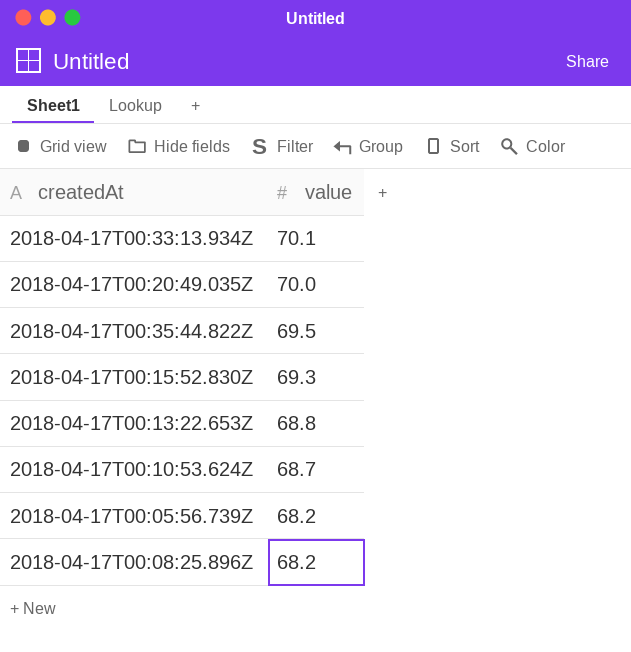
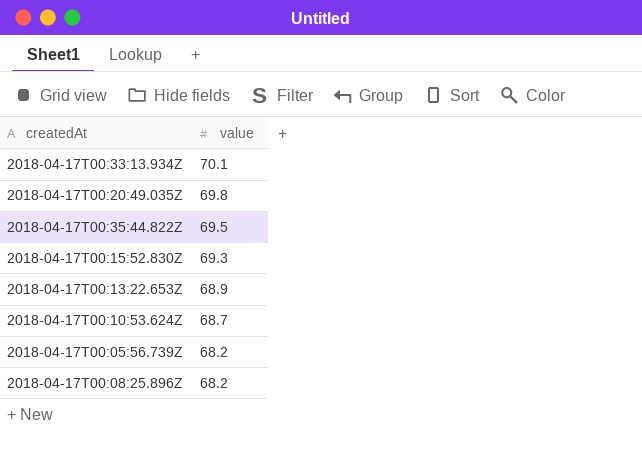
2018-04-17T00:20:49.035Z | value: 70.0 -> 69.8
2018-04-17T00:13:22.653Z | value: 68.8 -> 68.9

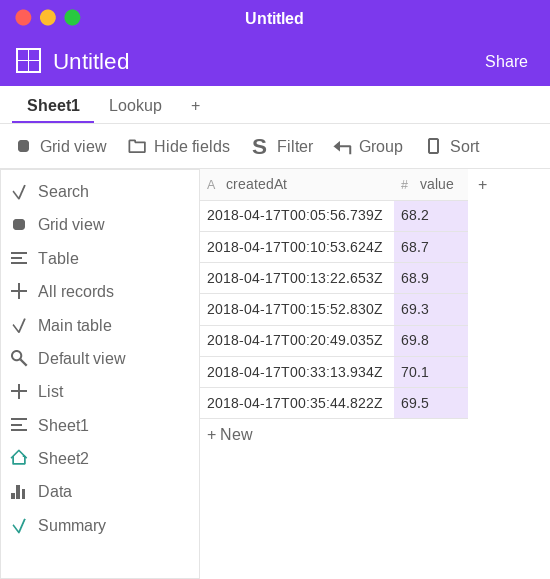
row order: value descending -> createdAt ascending
row 2018-04-17T00:08:25.896Z: 68.2 -> none

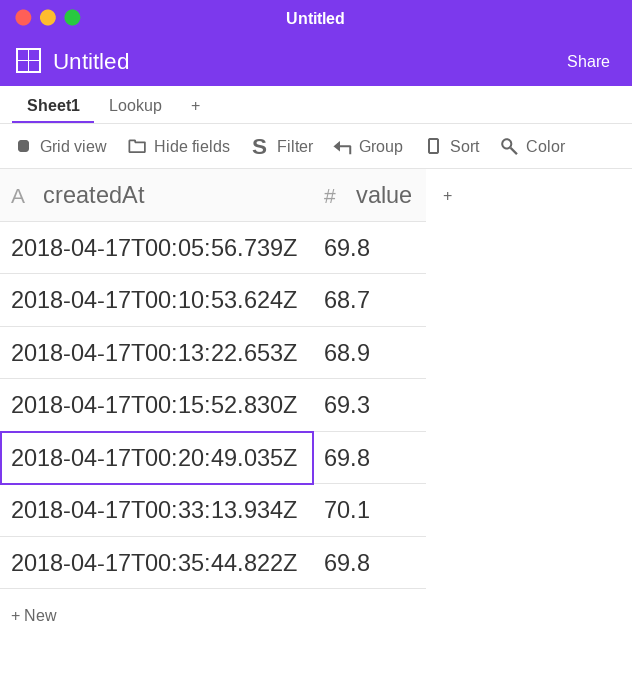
2018-04-17T00:05:56.739Z | value: 68.2 -> 69.8
2018-04-17T00:35:44.822Z | value: 69.5 -> 69.8

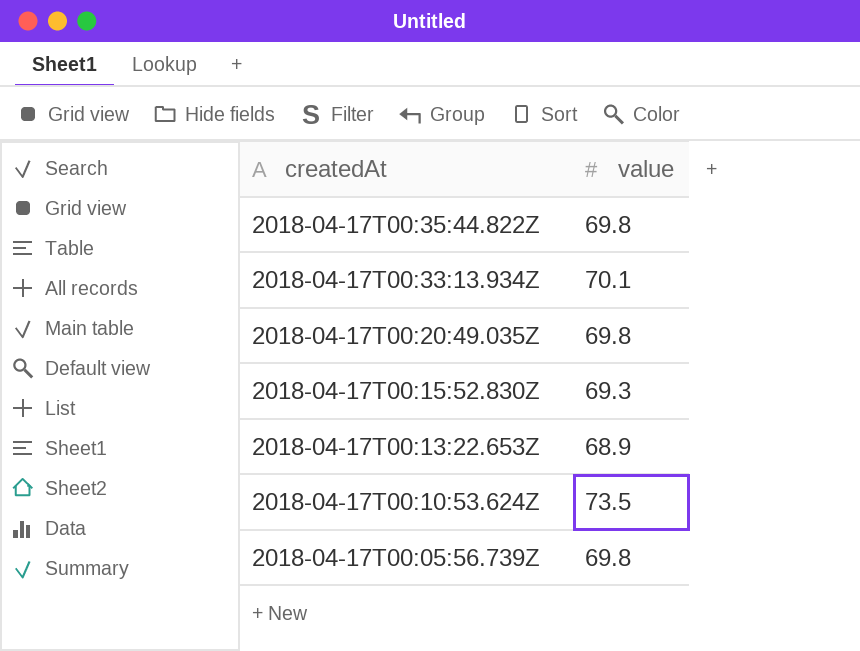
row order: createdAt ascending -> createdAt descending
2018-04-17T00:10:53.624Z | value: 68.7 -> 73.5

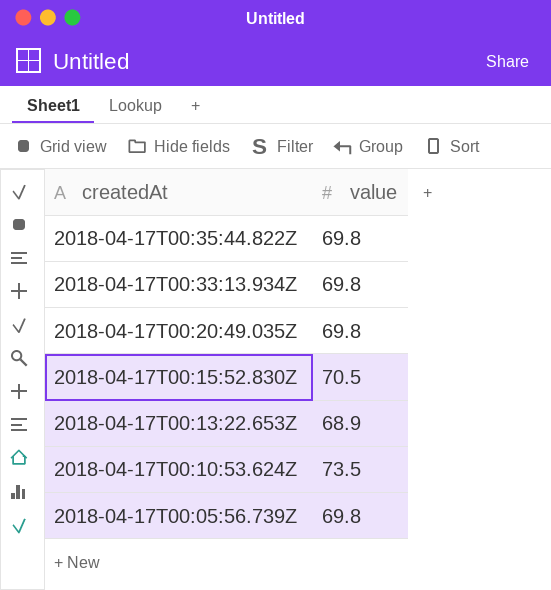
2018-04-17T00:33:13.934Z | value: 70.1 -> 69.8
2018-04-17T00:15:52.830Z | value: 69.3 -> 70.5

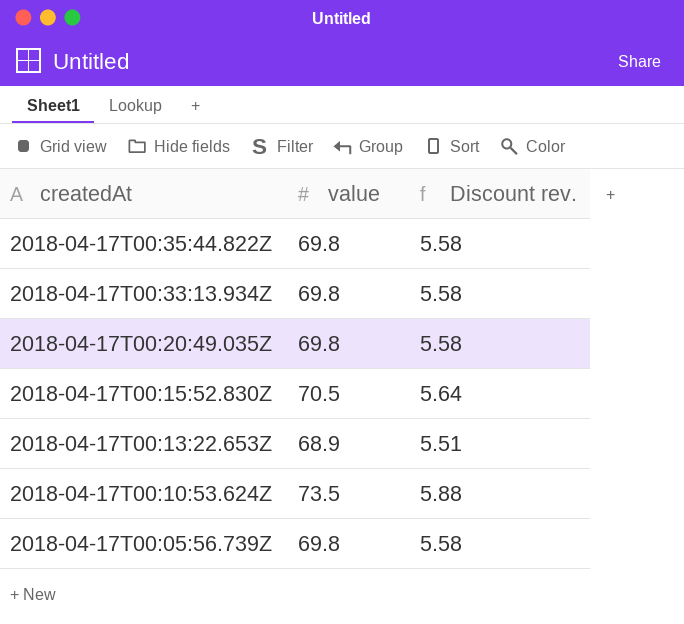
column Discount rev. | formula: none -> [value] * 0.08

